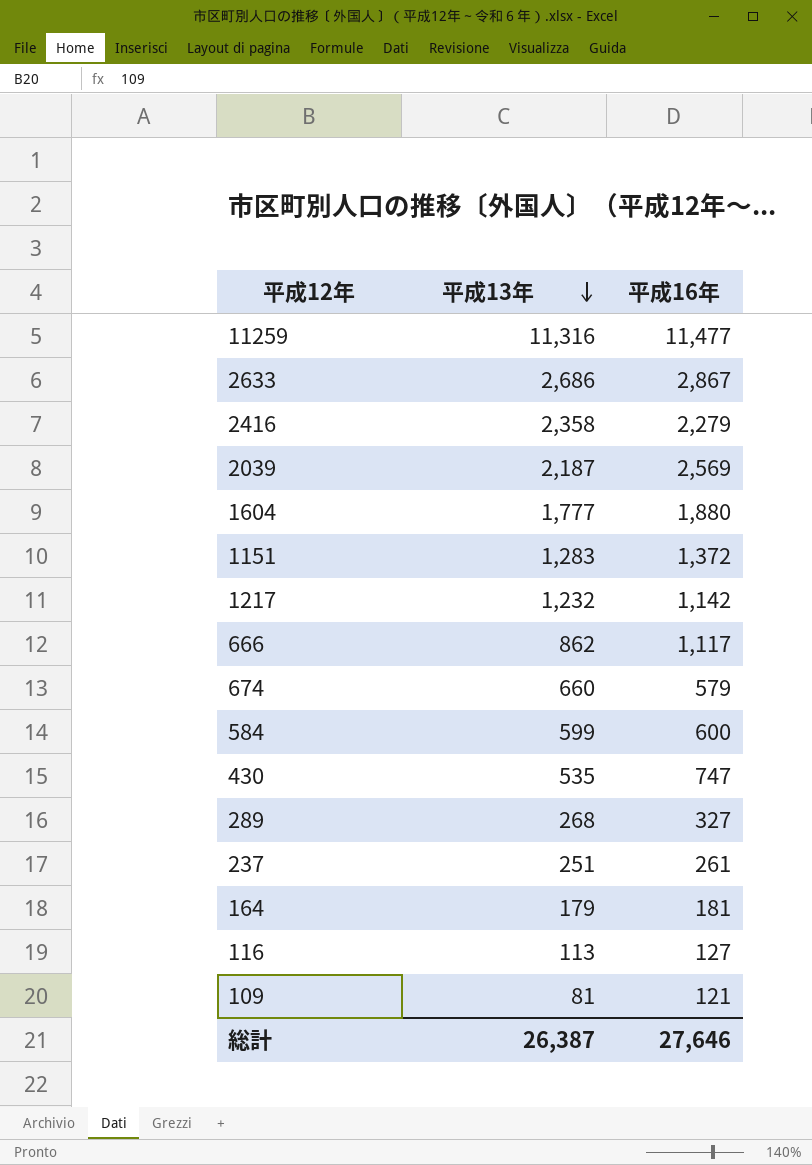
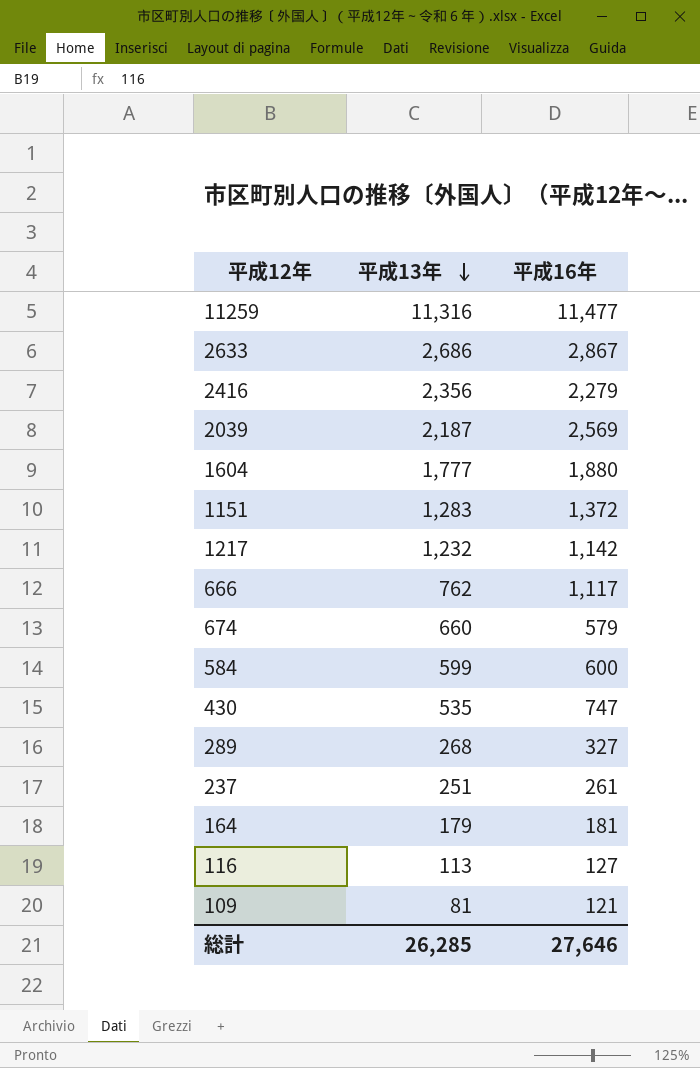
2416 | 平成13年: 2,358 -> 2,356
666 | 平成13年: 862 -> 762
総計 | 平成13年: 26,387 -> 26,285

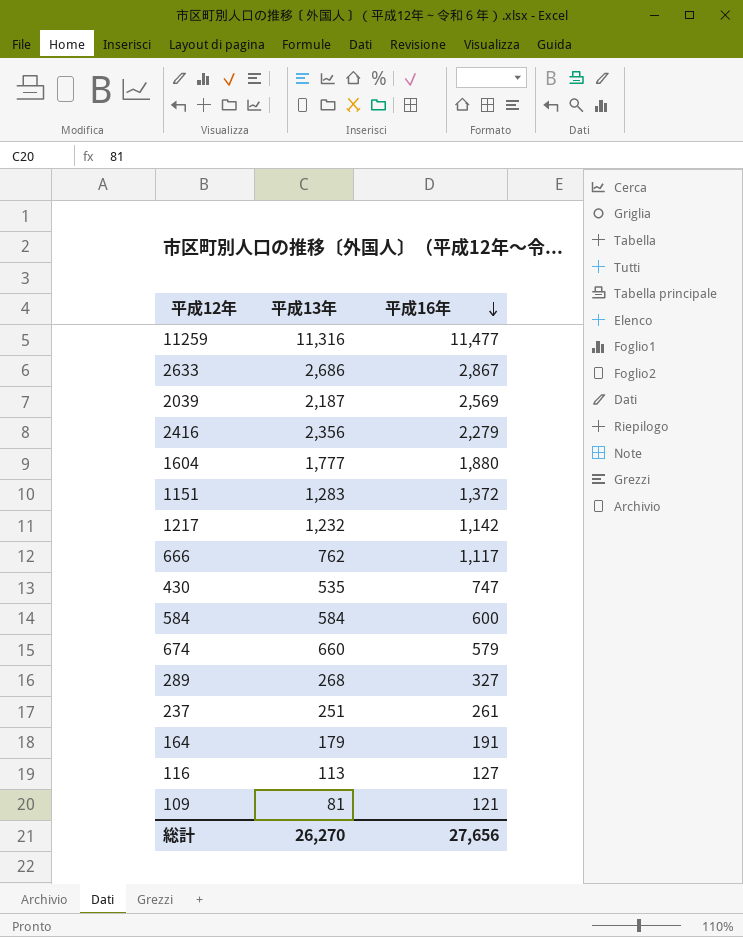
row order: 平成13年 descending -> 平成16年 descending
584 | 平成13年: 599 -> 584
164 | 平成16年: 181 -> 191
総計 | 平成13年: 26,285 -> 26,270
総計 | 平成16年: 27,646 -> 27,656

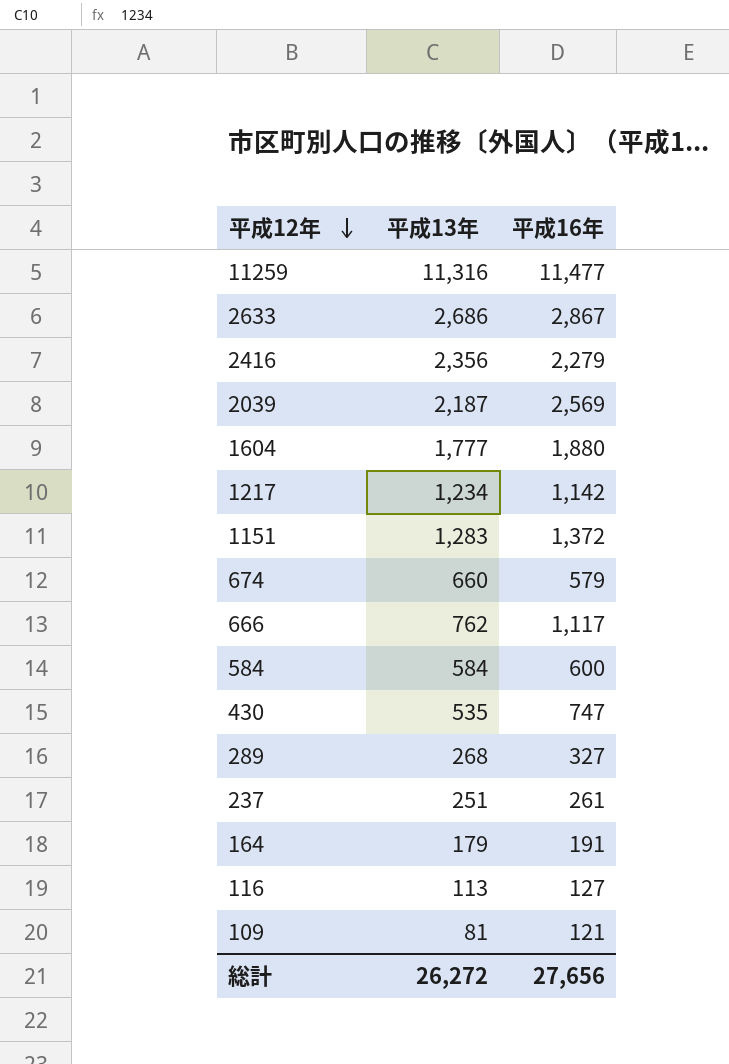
row order: 平成16年 descending -> 平成12年 descending
1217 | 平成13年: 1,232 -> 1,234
総計 | 平成13年: 26,270 -> 26,272

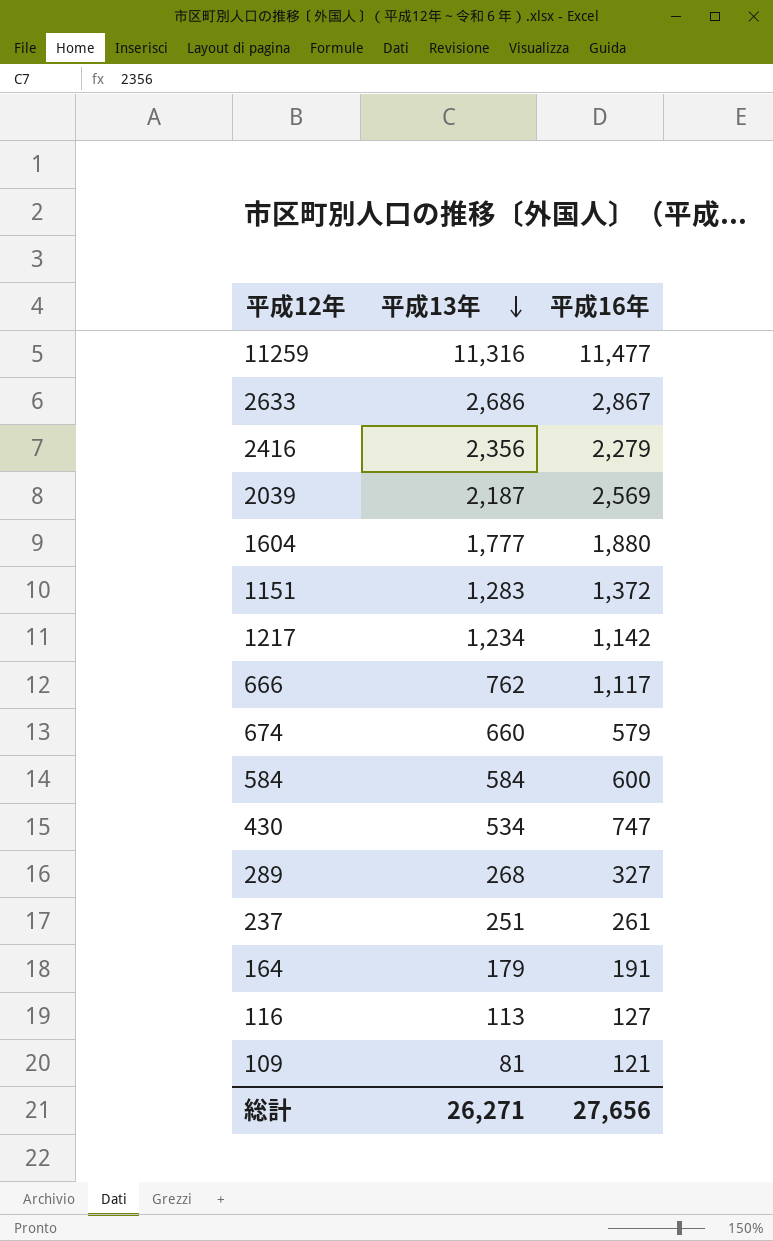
row order: 平成12年 descending -> 平成13年 descending
430 | 平成13年: 535 -> 534
総計 | 平成13年: 26,272 -> 26,271

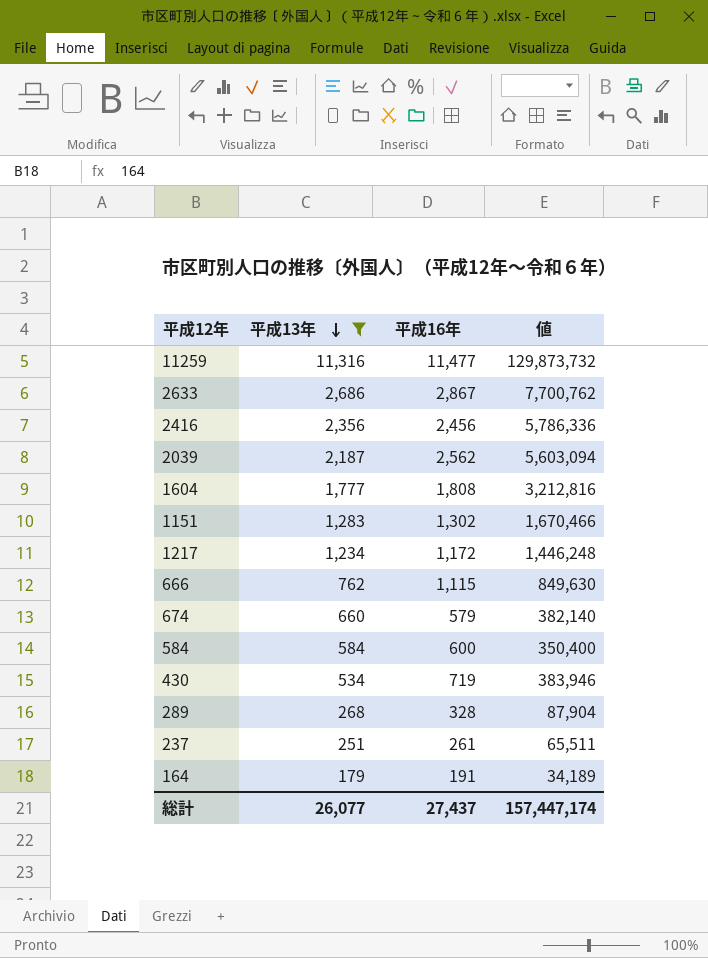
filter: none -> 平成13年 >= 179
column 値 | formula: none -> [平成13年] * [平成16年]
2416 | 平成16年: 2,279 -> 2,456
2039 | 平成16年: 2,569 -> 2,562
1604 | 平成16年: 1,880 -> 1,808
1151 | 平成16年: 1,372 -> 1,302
1217 | 平成16年: 1,142 -> 1,172
666 | 平成16年: 1,117 -> 1,115
430 | 平成16年: 747 -> 719
289 | 平成16年: 327 -> 328
総計 | 平成13年: 26,271 -> 26,077
総計 | 平成16年: 27,656 -> 27,437

